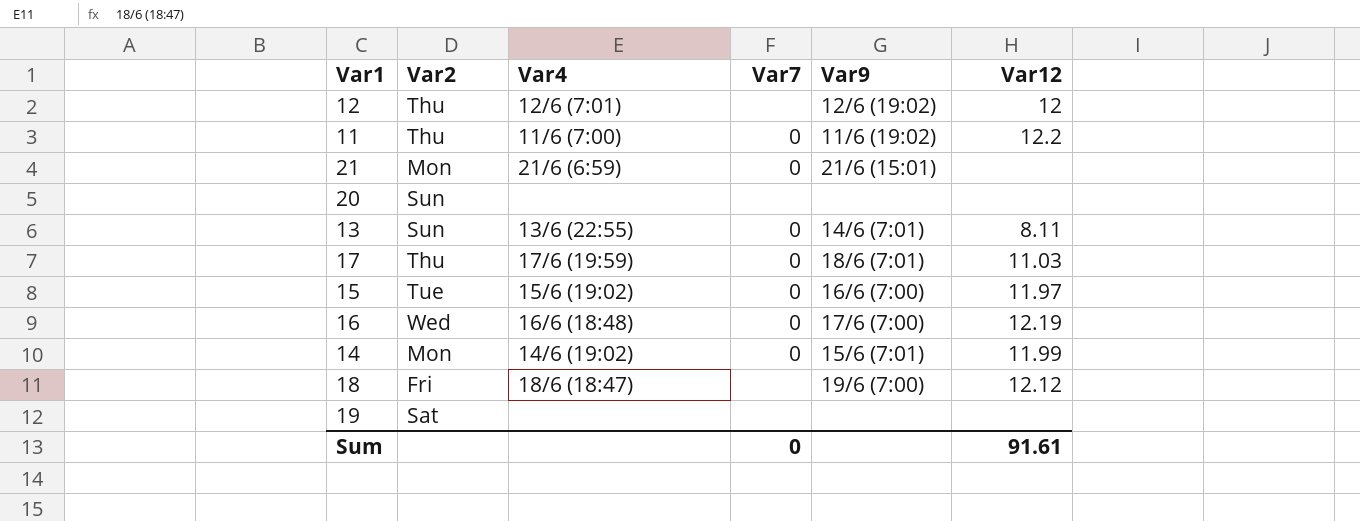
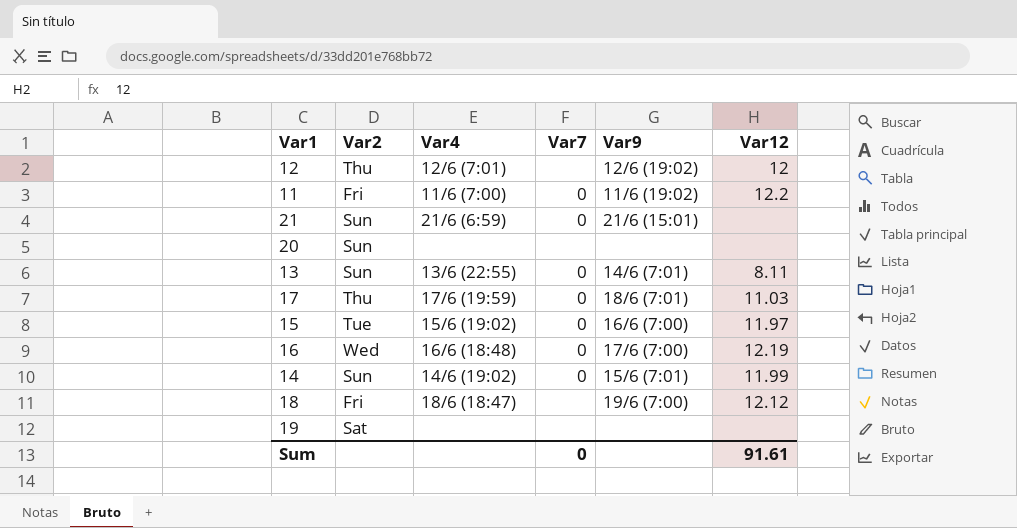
11 | Var2: Thu -> Fri
21 | Var2: Mon -> Sun
14 | Var2: Mon -> Sun

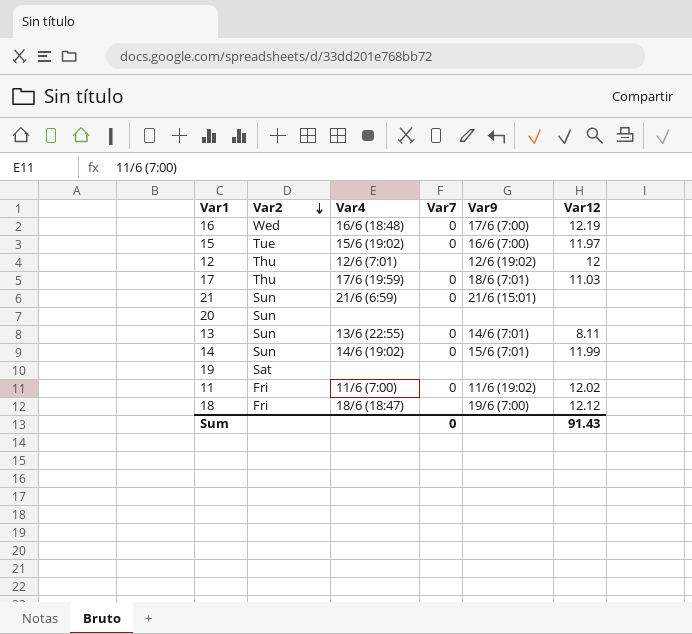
row order: none -> Var2 descending
11 | Var12: 12.2 -> 12.02
Sum | Var12: 91.61 -> 91.43

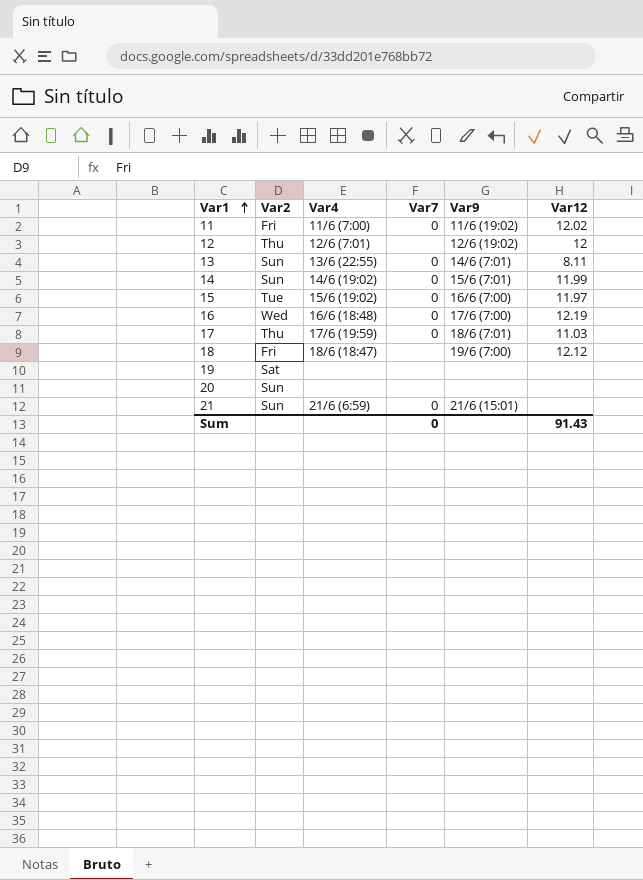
row order: Var2 descending -> Var1 ascending

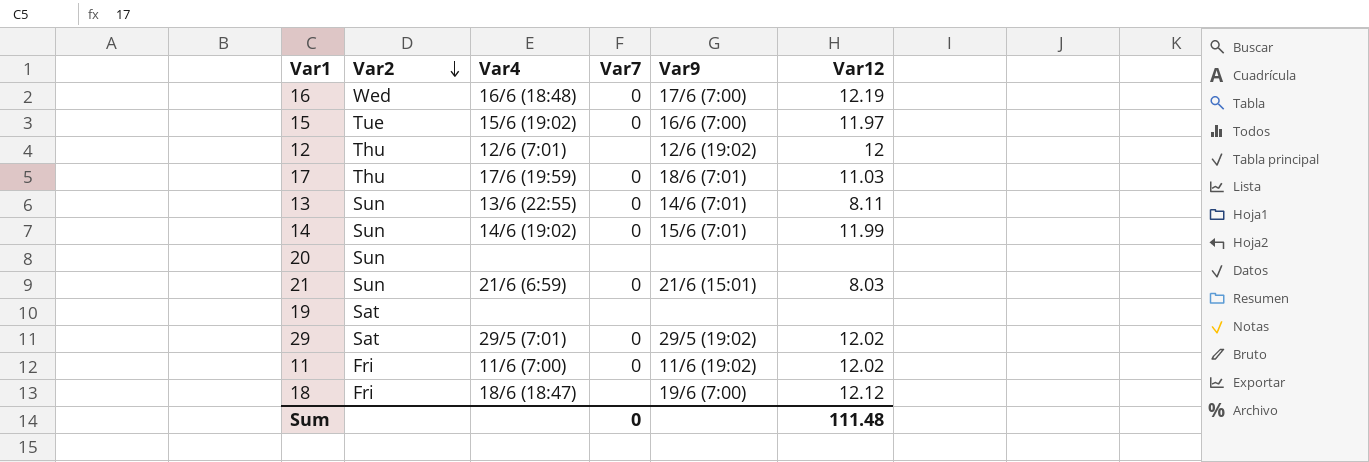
row order: Var1 ascending -> Var2 descending
21 | Var12: none -> 8.03
row 29: none -> Sat | 29/5 (7:01) | 0 | 29/5 (19:02) | 12.02
Sum | Var12: 91.43 -> 111.48

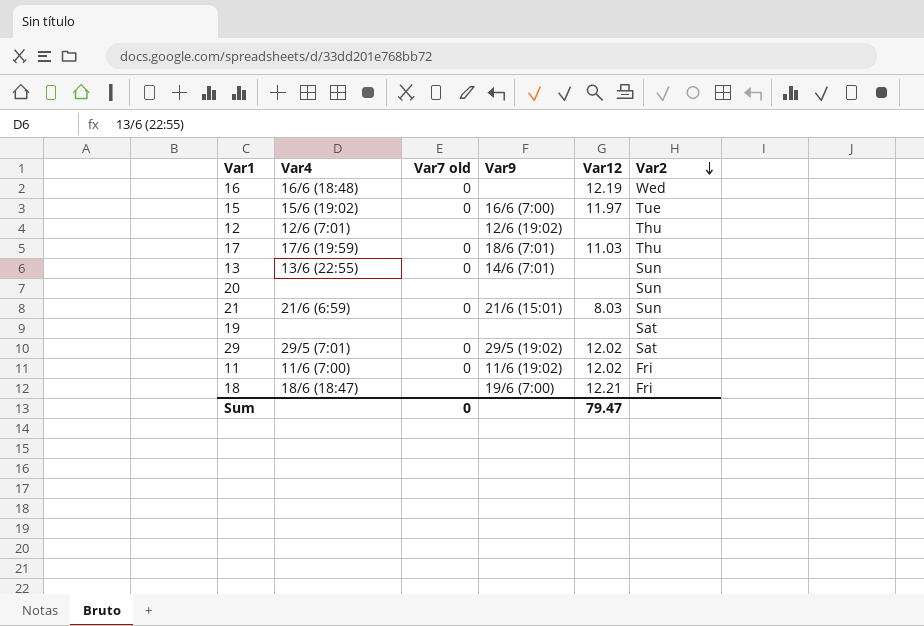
column name: Var7 -> Var7 old
column Var2 | position: 2 -> 6
row 14: Sun | 14/6 (19:02) | 0 | 15/6 (7:01) | 11.99 -> none
16 | Var9: 17/6 (7:00) -> none
12 | Var12: 12 -> none
13 | Var12: 8.11 -> none
18 | Var12: 12.12 -> 12.21
Sum | Var12: 111.48 -> 79.47

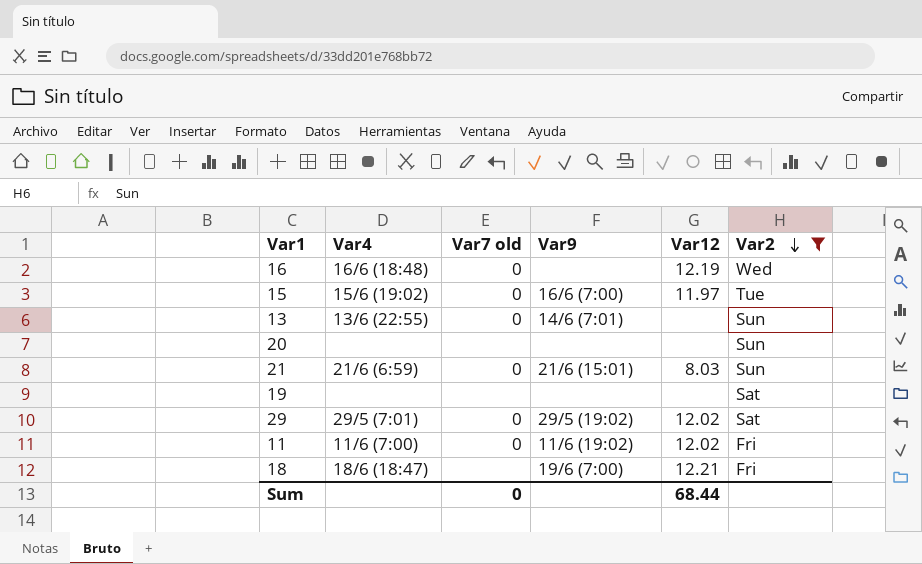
filter: none -> Var2 != Thu
Sum | Var12: 79.47 -> 68.44

